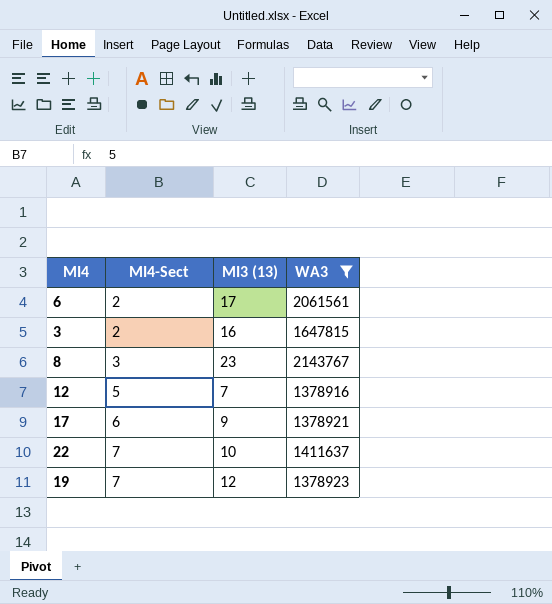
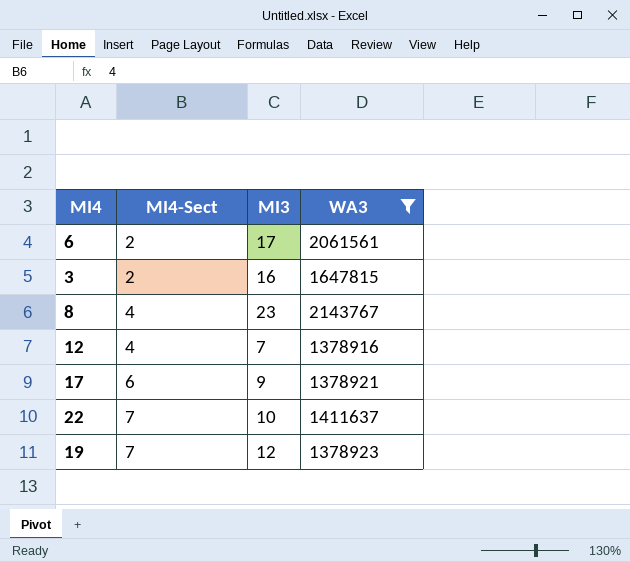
column name: MI3 (13) -> MI3
8 | MI4-Sect: 3 -> 4
12 | MI4-Sect: 5 -> 4

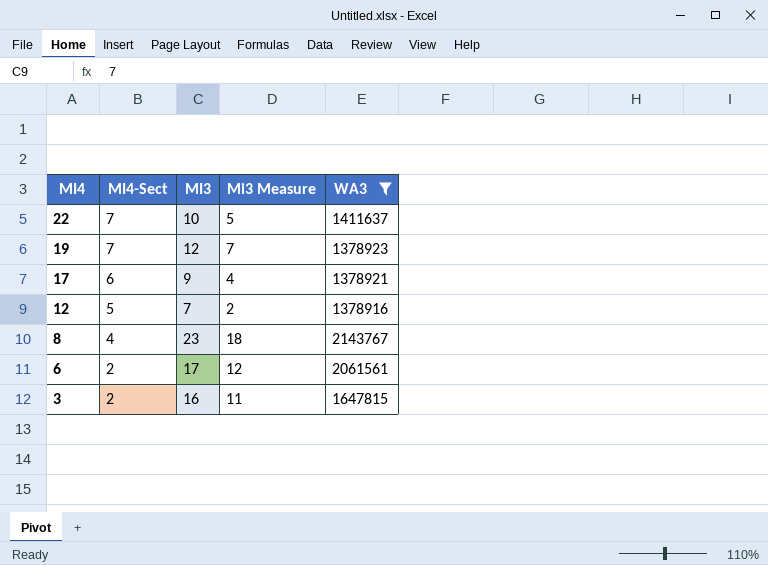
row order: MI4-Sect ascending -> MI4 descending
column Mi3 Measure | formula: none -> [MI3] - 5
12 | MI4-Sect: 4 -> 5

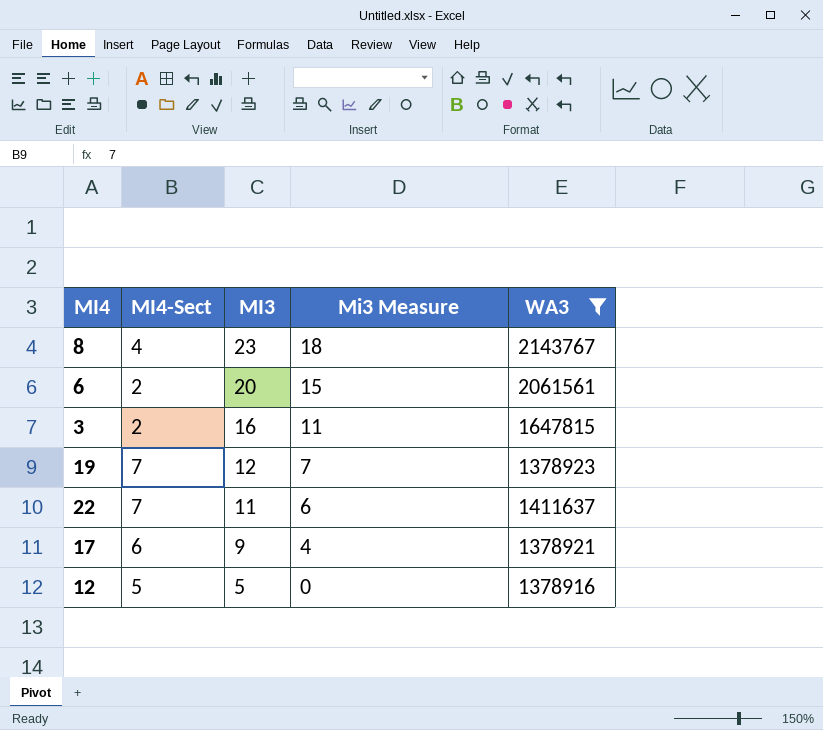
row order: MI4 descending -> MI3 descending
6 | MI3: 17 -> 20
6 | Mi3 Measure: 12 -> 15
22 | MI3: 10 -> 11
22 | Mi3 Measure: 5 -> 6
12 | MI3: 7 -> 5
12 | Mi3 Measure: 2 -> 0

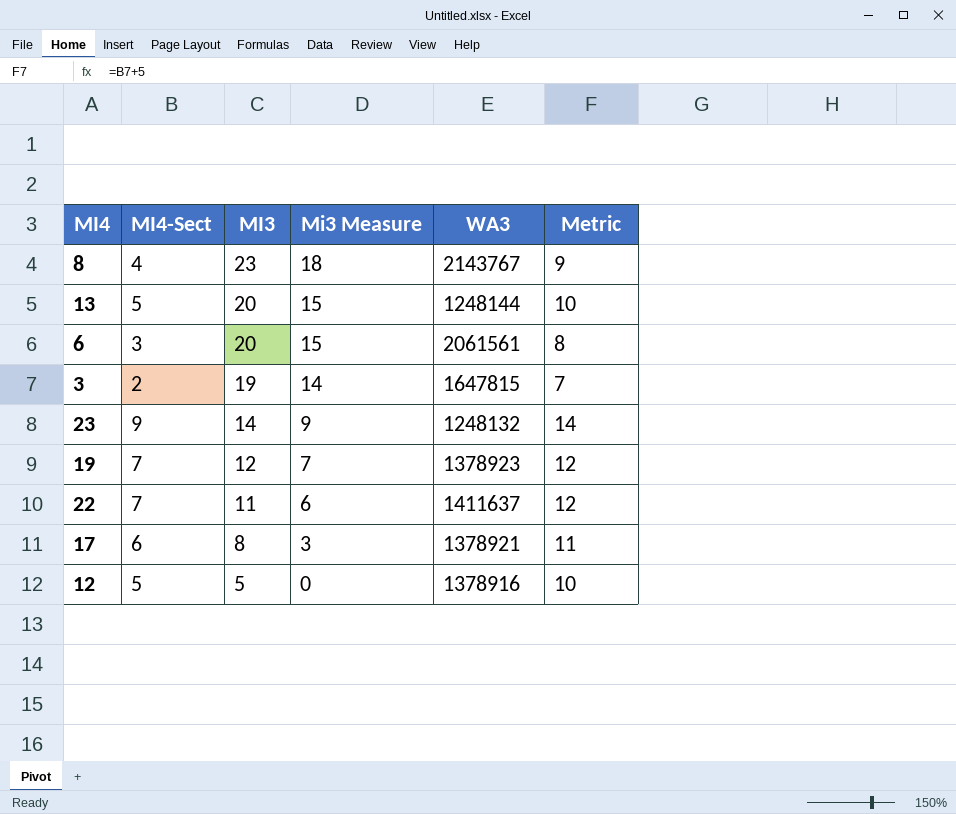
filter: WA3 >= 1378916 -> none
column Metric | formula: none -> [MI4-Sect] + 5
6 | MI4-Sect: 2 -> 3
3 | MI3: 16 -> 19
3 | Mi3 Measure: 11 -> 14
17 | MI3: 9 -> 8
17 | Mi3 Measure: 4 -> 3

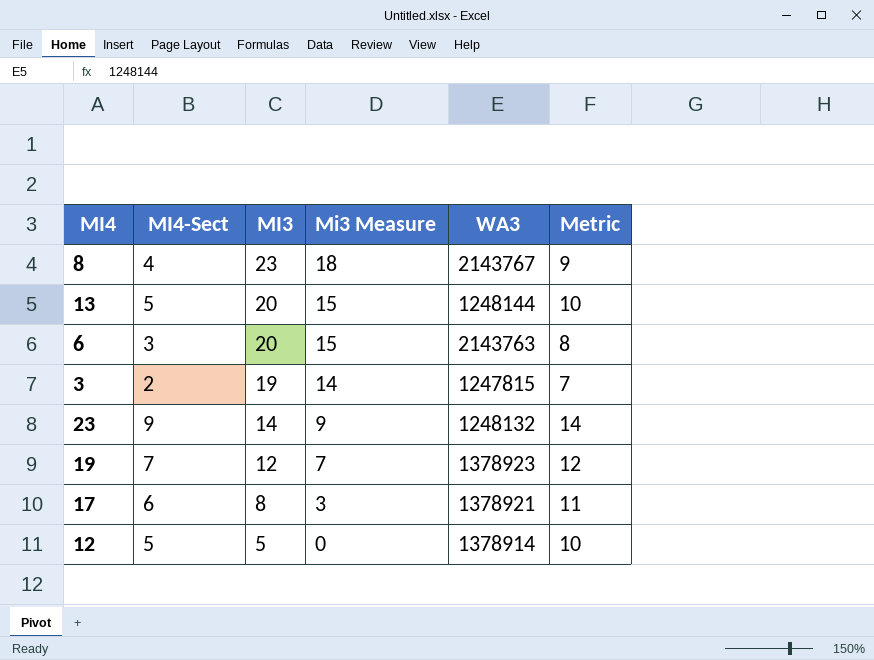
row 22: 7 | 11 | 6 | 1411637 | 12 -> none
6 | WA3: 2061561 -> 2143763
3 | WA3: 1647815 -> 1247815
12 | WA3: 1378916 -> 1378914

